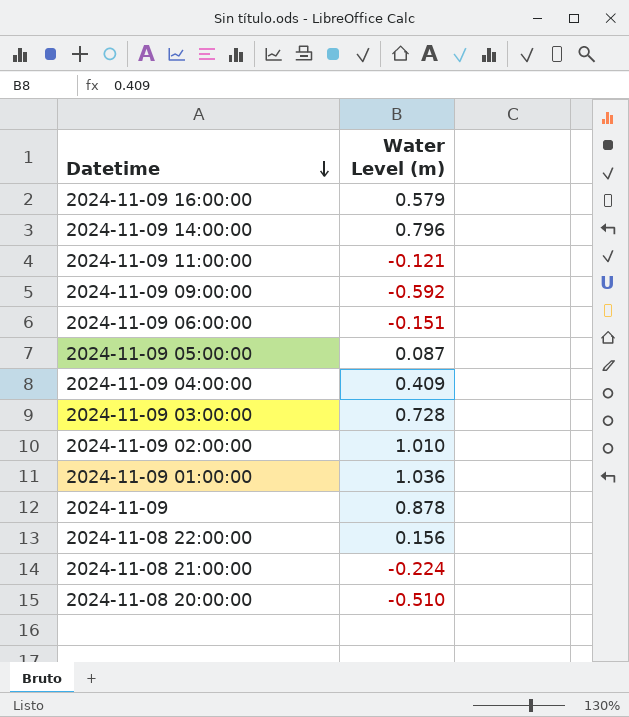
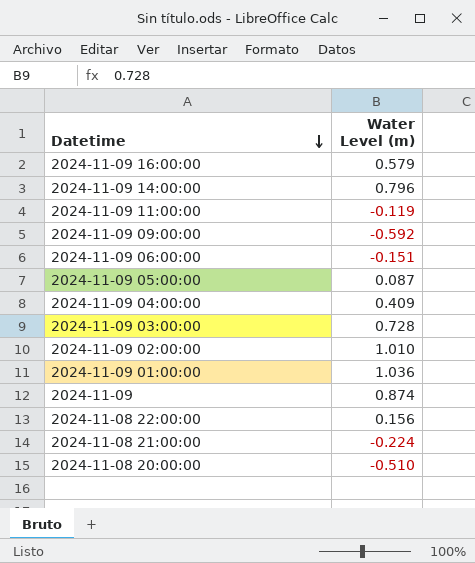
2024-11-09 11:00:00 | Water Level (m): -0.121 -> -0.119
2024-11-09 | Water Level (m): 0.878 -> 0.874

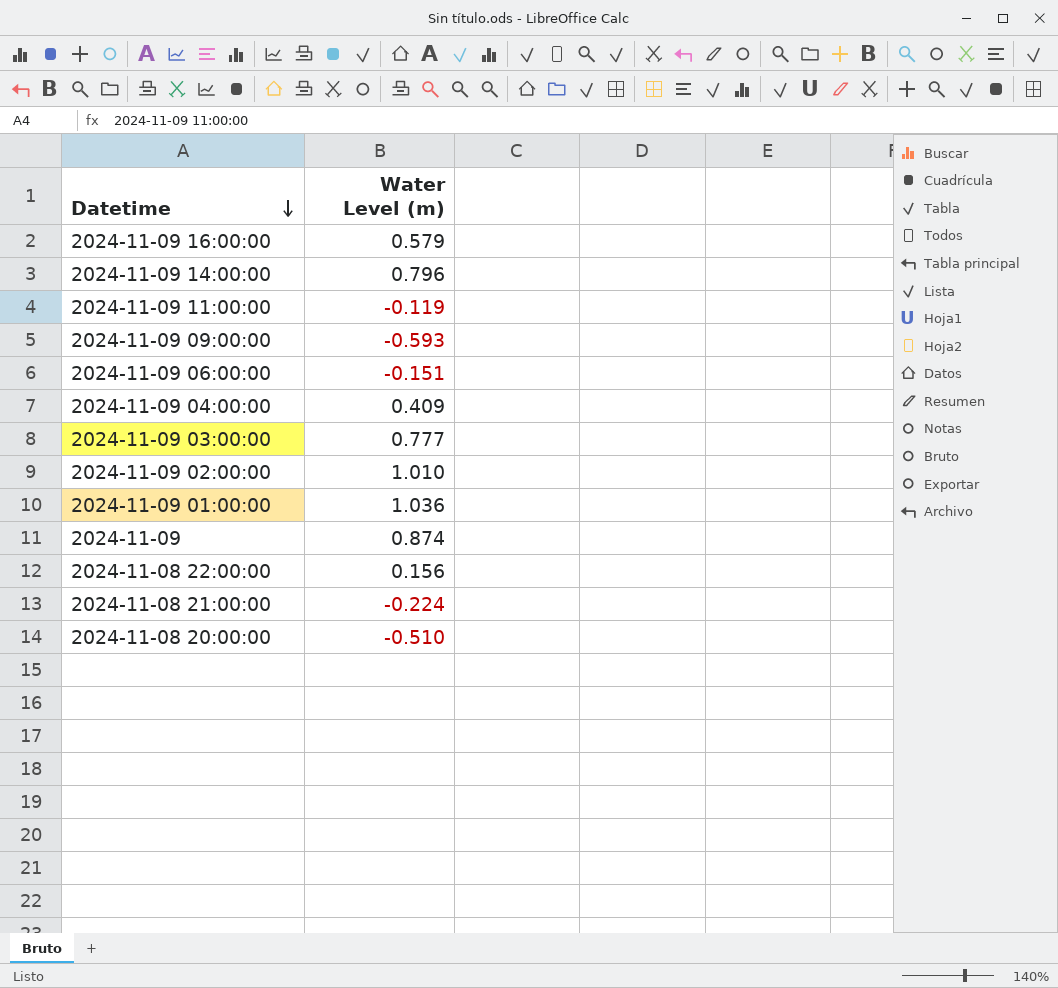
row 2024-11-09 05:00:00: 0.087 -> none
2024-11-09 09:00:00 | Water Level (m): -0.592 -> -0.593
2024-11-09 03:00:00 | Water Level (m): 0.728 -> 0.777

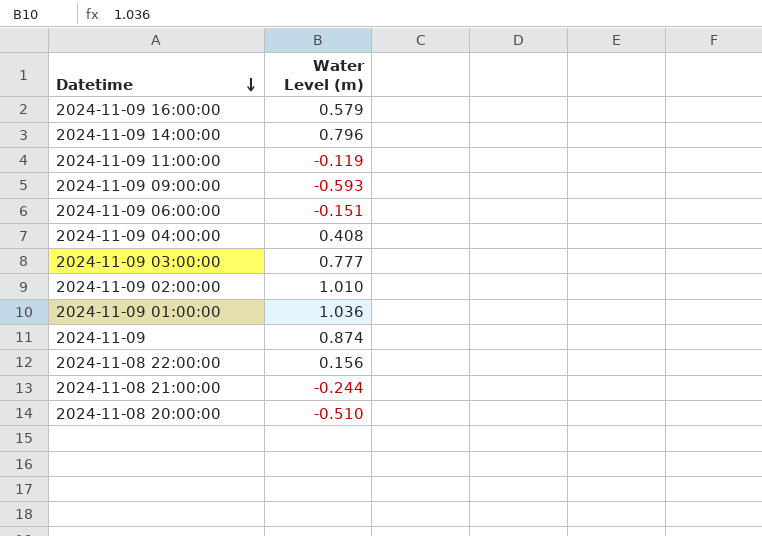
2024-11-09 04:00:00 | Water Level (m): 0.409 -> 0.408
2024-11-08 21:00:00 | Water Level (m): -0.224 -> -0.244

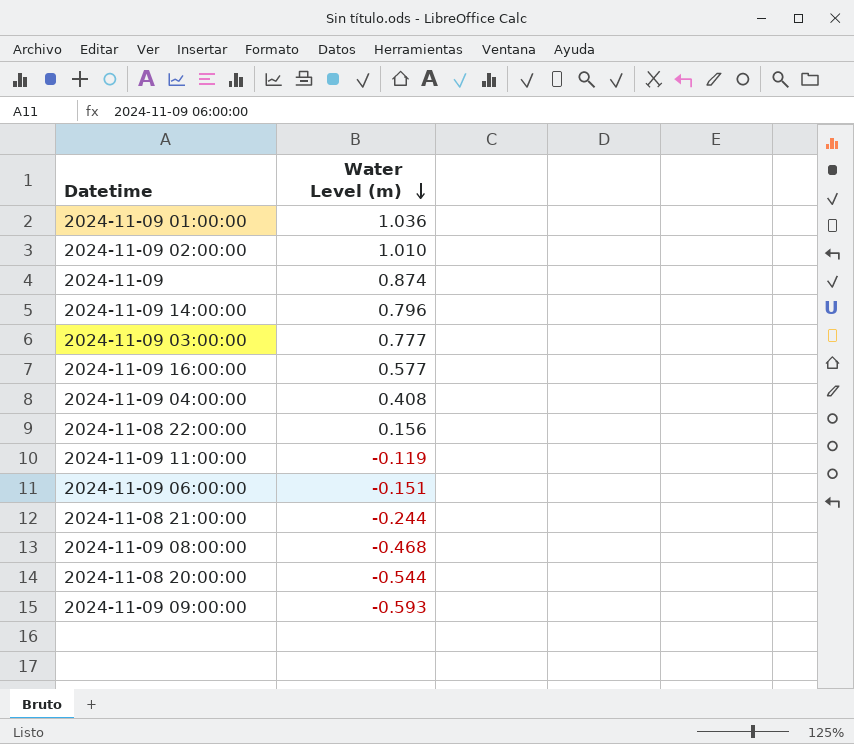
row order: Datetime descending -> Water Level (m) descending
2024-11-09 16:00:00 | Water Level (m): 0.579 -> 0.577
row 2024-11-09 08:00:00: none -> -0.468
2024-11-08 20:00:00 | Water Level (m): -0.510 -> -0.544

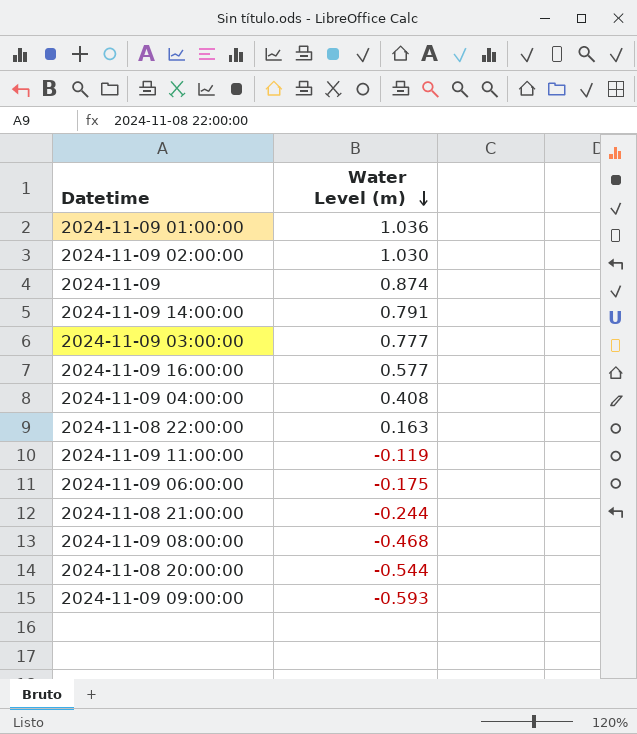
2024-11-09 02:00:00 | Water Level (m): 1.010 -> 1.030
2024-11-09 14:00:00 | Water Level (m): 0.796 -> 0.791
2024-11-08 22:00:00 | Water Level (m): 0.156 -> 0.163
2024-11-09 06:00:00 | Water Level (m): -0.151 -> -0.175

